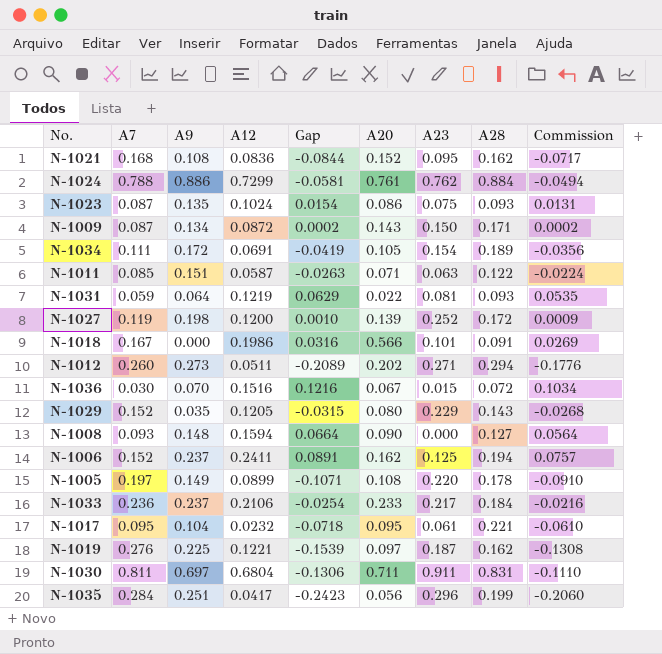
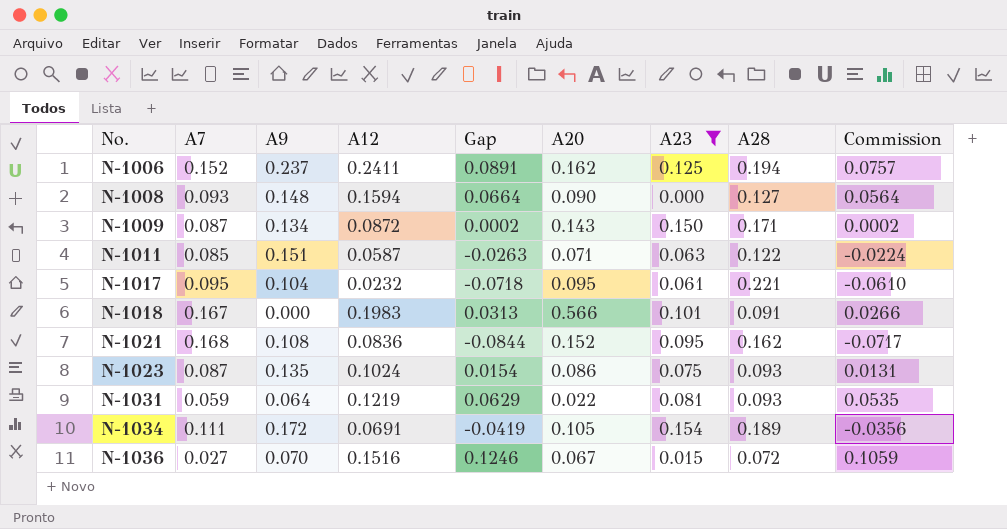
filter: none -> A23 <= 0.154
row order: none -> No. ascending
N-1018 | A12: 0.1986 -> 0.1983
N-1018 | Gap: 0.0316 -> 0.0313
N-1018 | Commission: 0.0269 -> 0.0266
N-1036 | A7: 0.030 -> 0.027
N-1036 | Gap: 0.1216 -> 0.1246
N-1036 | Commission: 0.1034 -> 0.1059

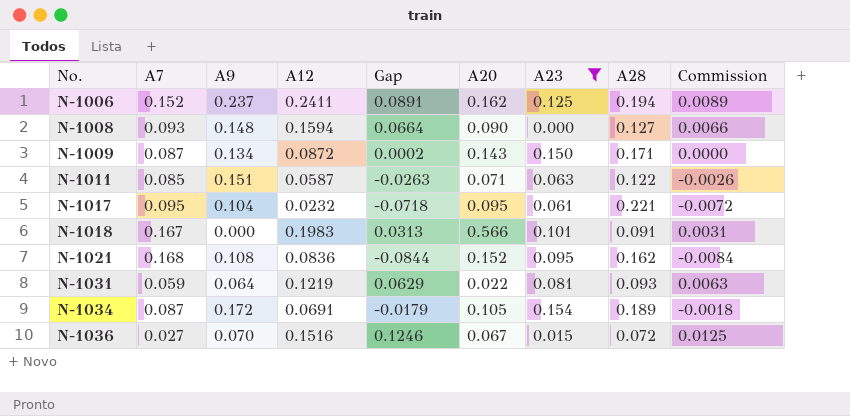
column Commission | formula: [Gap] * 0.85 -> [Gap] * 0.1
row N-1023: 0.087 | 0.135 | 0.1024 | 0.0154 | 0.086 | 0.075 | 0.093 | 0.0131 -> none
N-1034 | A7: 0.111 -> 0.087
N-1034 | Gap: -0.0419 -> -0.0179

